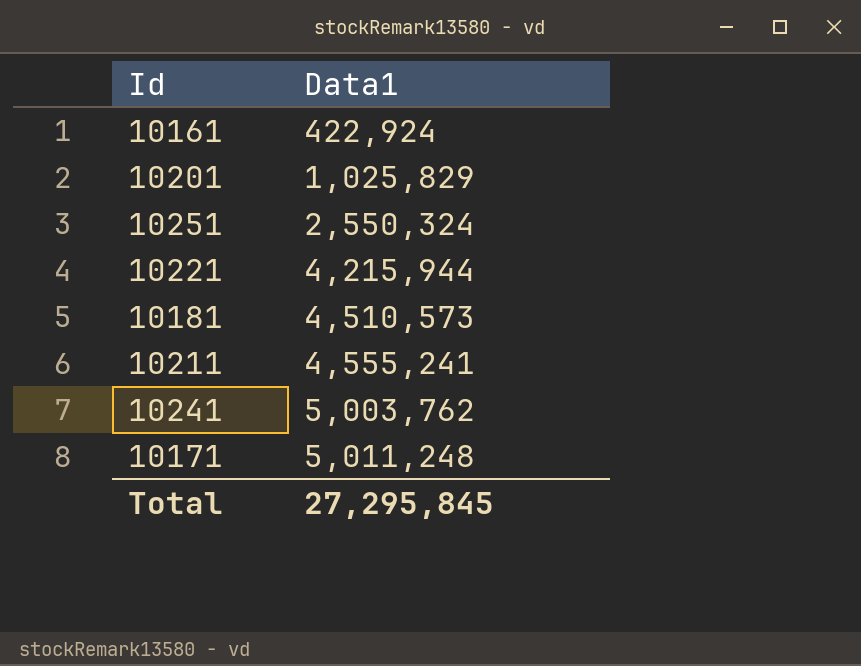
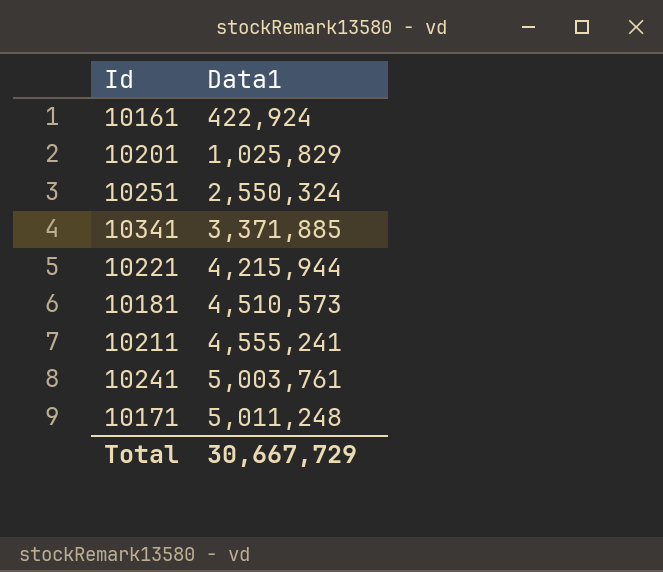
row 10341: none -> 3,371,885
10241 | Data1: 5,003,762 -> 5,003,761
Total | Data1: 27,295,845 -> 30,667,729

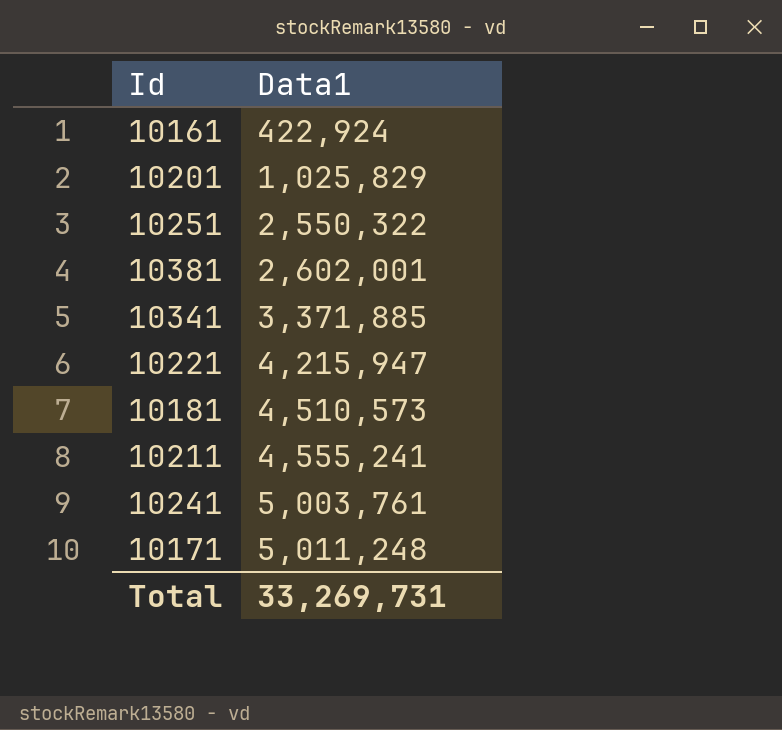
10251 | Data1: 2,550,324 -> 2,550,322
row 10381: none -> 2,602,001
10221 | Data1: 4,215,944 -> 4,215,947
Total | Data1: 30,667,729 -> 33,269,731

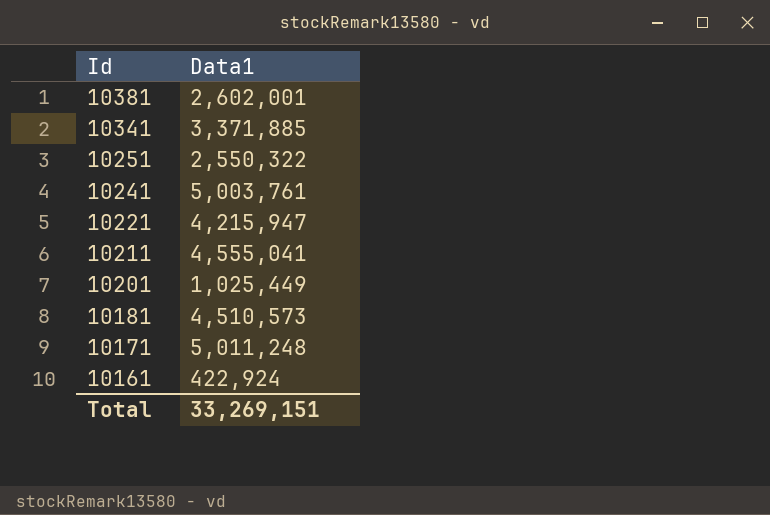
row order: Data1 ascending -> Id descending
10211 | Data1: 4,555,241 -> 4,555,041
10201 | Data1: 1,025,829 -> 1,025,449
Total | Data1: 33,269,731 -> 33,269,151

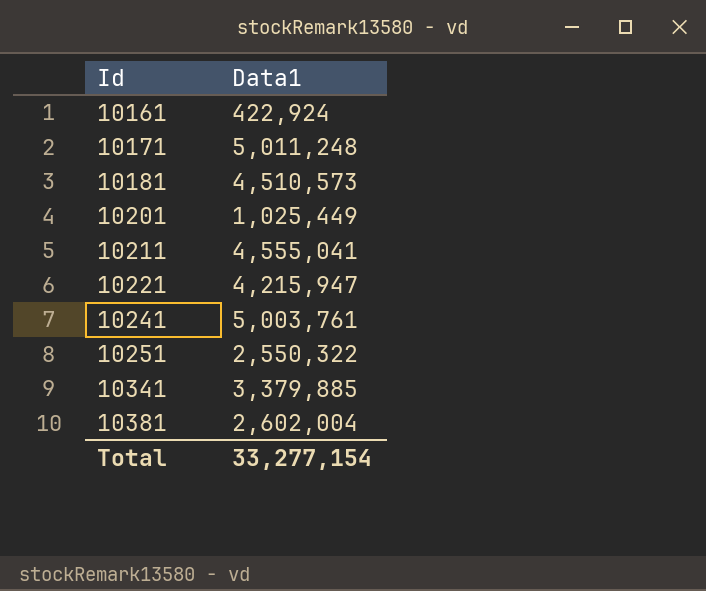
row order: Id descending -> Id ascending
10341 | Data1: 3,371,885 -> 3,379,885
10381 | Data1: 2,602,001 -> 2,602,004
Total | Data1: 33,269,151 -> 33,277,154

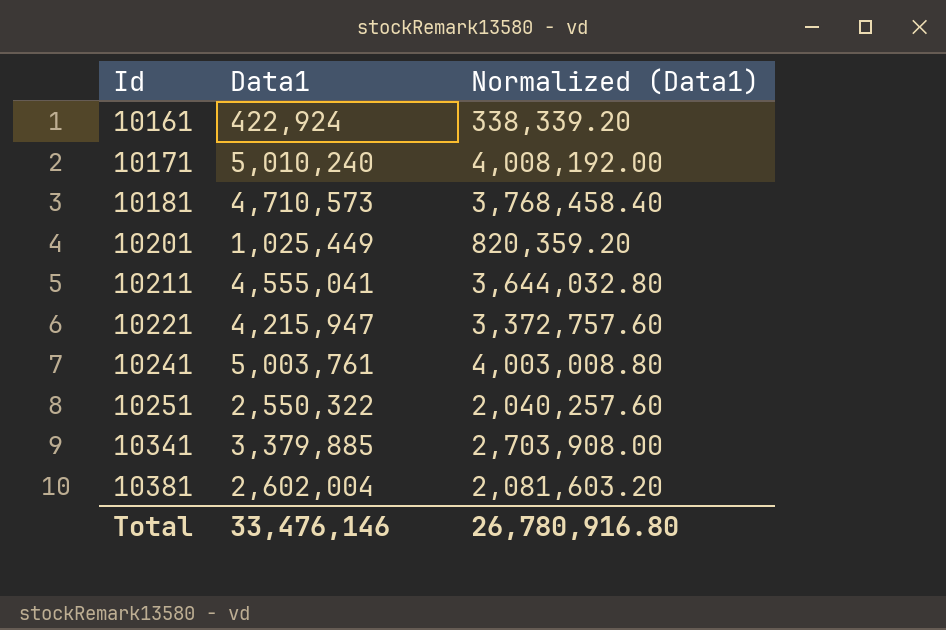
column Normalized (Data1) | formula: none -> [Data1] * 0.8
10171 | Data1: 5,011,248 -> 5,010,240
10181 | Data1: 4,510,573 -> 4,710,573
Total | Data1: 33,277,154 -> 33,476,146

